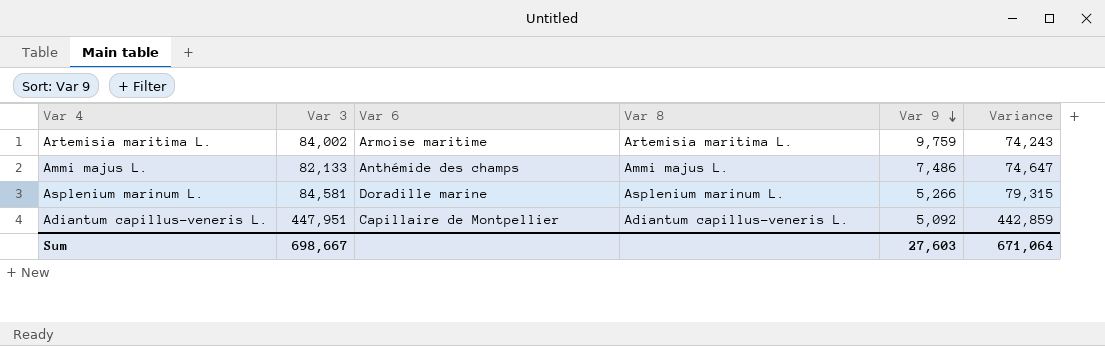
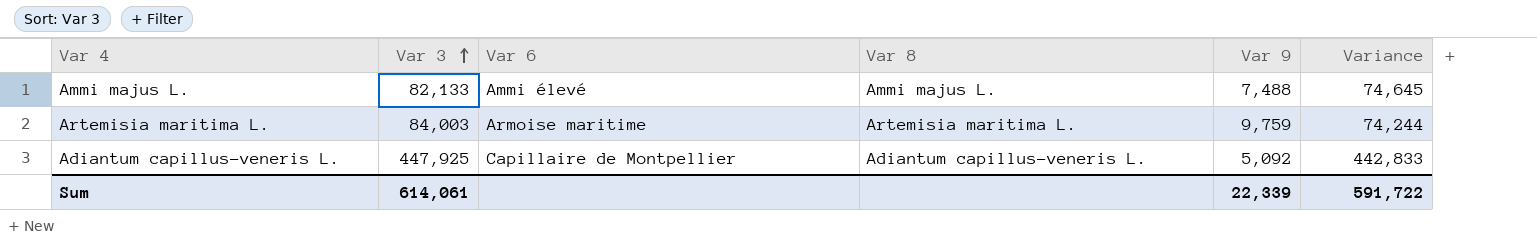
row order: Var 9 descending -> Var 3 ascending
row Asplenium marinum L.: 84,581 | Doradille marine | Asplenium marinum L. | 5,266 | 79,315 -> none
Ammi majus L. | Var 6: Anthémide des champs -> Ammi élevé
Ammi majus L. | Var 9: 7,486 -> 7,488
Ammi majus L. | Variance: 74,647 -> 74,645
Artemisia maritima L. | Var 3: 84,002 -> 84,003
Artemisia maritima L. | Variance: 74,243 -> 74,244
Adiantum capillus-veneris L. | Var 3: 447,951 -> 447,925
Adiantum capillus-veneris L. | Variance: 442,859 -> 442,833
Sum | Var 3: 698,667 -> 614,061
Sum | Var 9: 27,603 -> 22,339
Sum | Variance: 671,064 -> 591,722

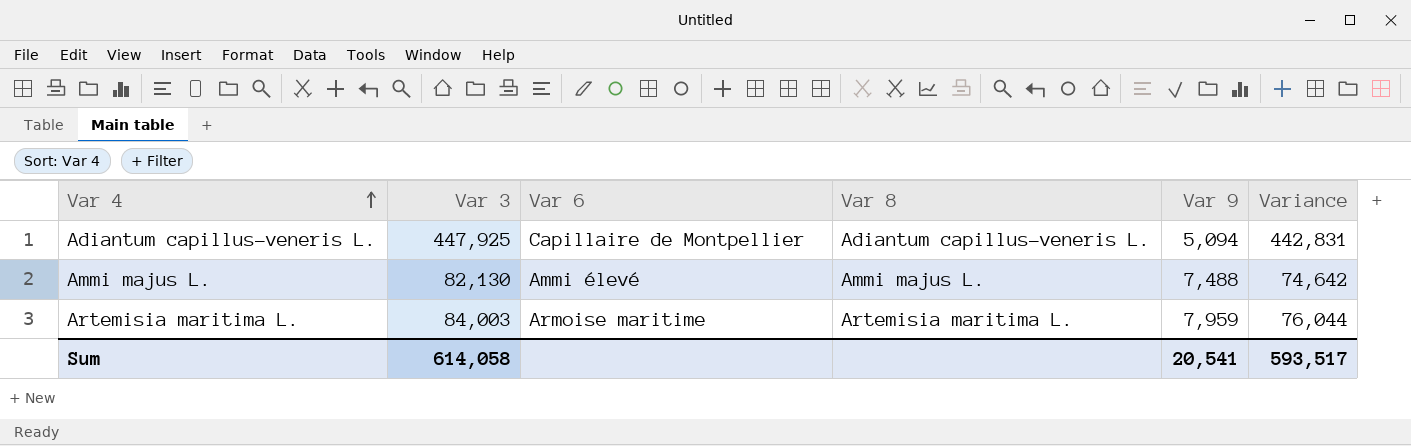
row order: Var 3 ascending -> Var 4 ascending
Adiantum capillus-veneris L. | Var 9: 5,092 -> 5,094
Adiantum capillus-veneris L. | Variance: 442,833 -> 442,831
Ammi majus L. | Var 3: 82,133 -> 82,130
Ammi majus L. | Variance: 74,645 -> 74,642
Artemisia maritima L. | Var 9: 9,759 -> 7,959
Artemisia maritima L. | Variance: 74,244 -> 76,044
Sum | Var 3: 614,061 -> 614,058
Sum | Var 9: 22,339 -> 20,541
Sum | Variance: 591,722 -> 593,517

